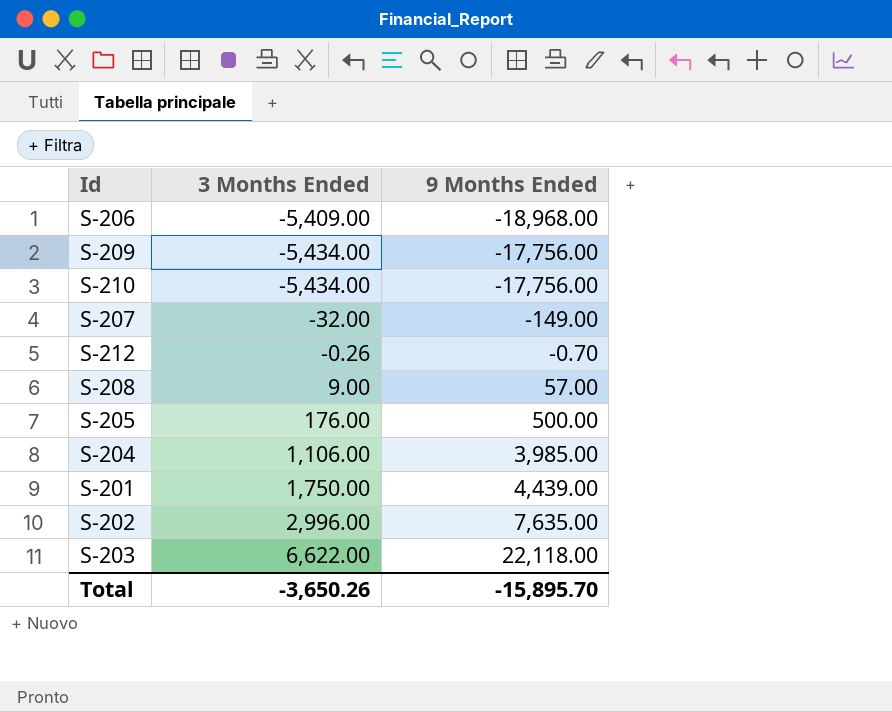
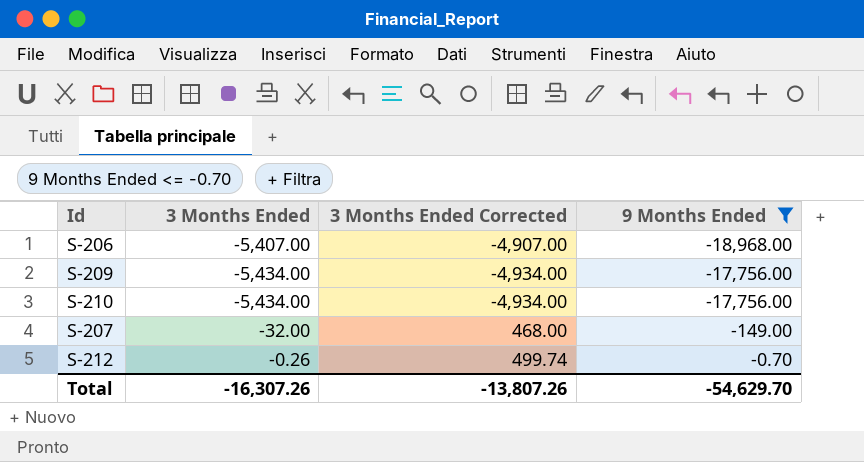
filter: none -> 9 Months Ended <= -0.70
column 3 Months Ended Corrected | formula: none -> [3 Months Ended] + 500
S-206 | 3 Months Ended: -5,409.00 -> -5,407.00
Total | 3 Months Ended: -3,650.26 -> -16,307.26
Total | 9 Months Ended: -15,895.70 -> -54,629.70

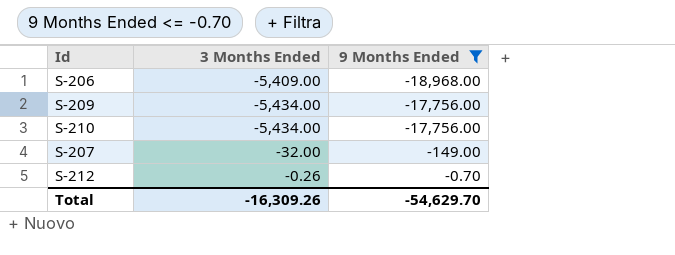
column 3 Months Ended Corrected | formula: [3 Months Ended] + 500 -> none
S-206 | 3 Months Ended: -5,407.00 -> -5,409.00
Total | 3 Months Ended: -16,307.26 -> -16,309.26

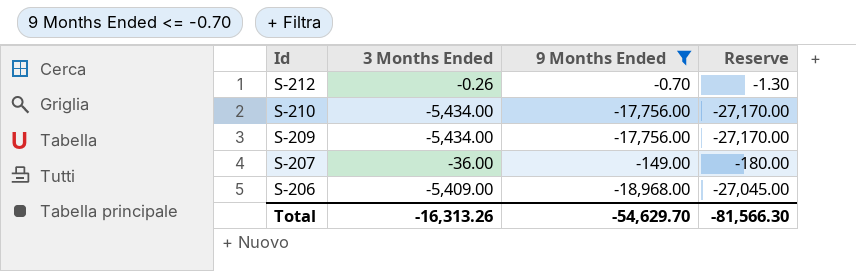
row order: 9 Months Ended ascending -> Id descending
column Reserve | formula: none -> [3 Months Ended] * 5
S-207 | 3 Months Ended: -32.00 -> -36.00
Total | 3 Months Ended: -16,309.26 -> -16,313.26

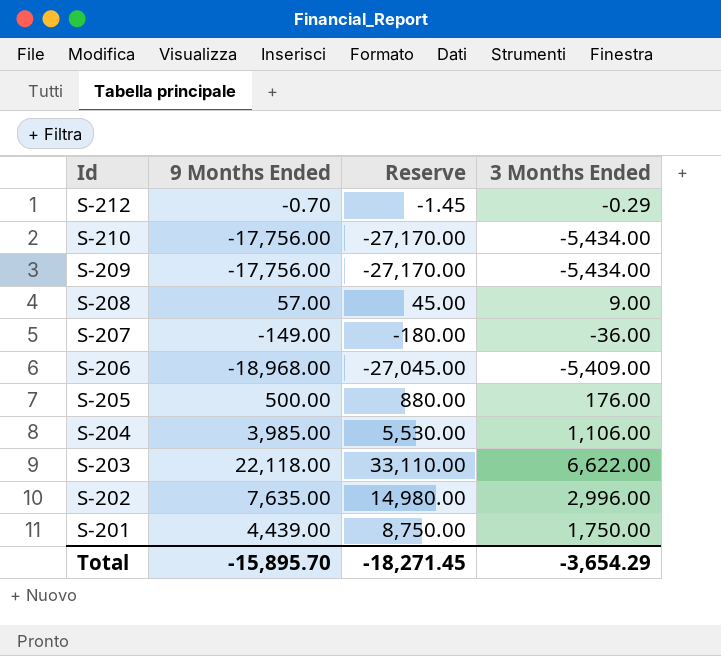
filter: 9 Months Ended <= -0.70 -> none
column 3 Months Ended | position: 2 -> 4
S-212 | Reserve: -1.30 -> -1.45
S-212 | 3 Months Ended: -0.26 -> -0.29
Total | 9 Months Ended: -54,629.70 -> -15,895.70
Total | Reserve: -81,566.30 -> -18,271.45
Total | 3 Months Ended: -16,313.26 -> -3,654.29

